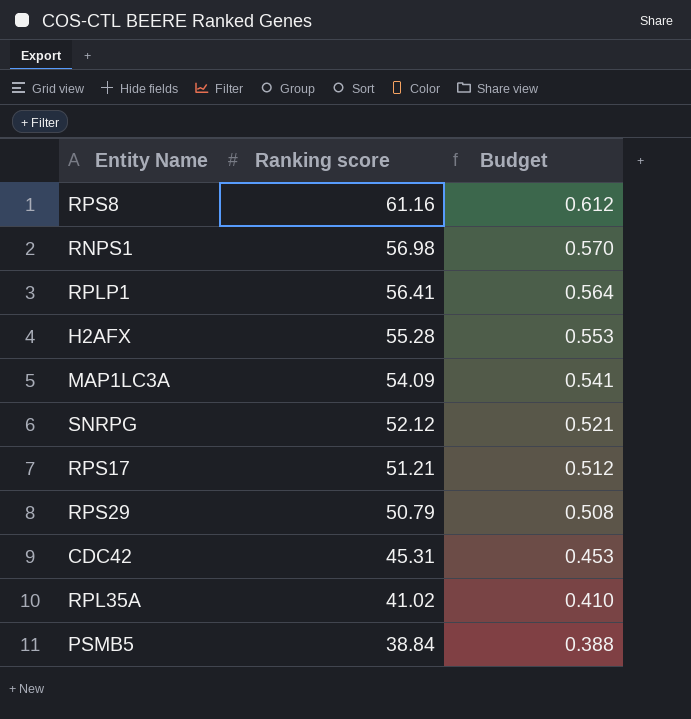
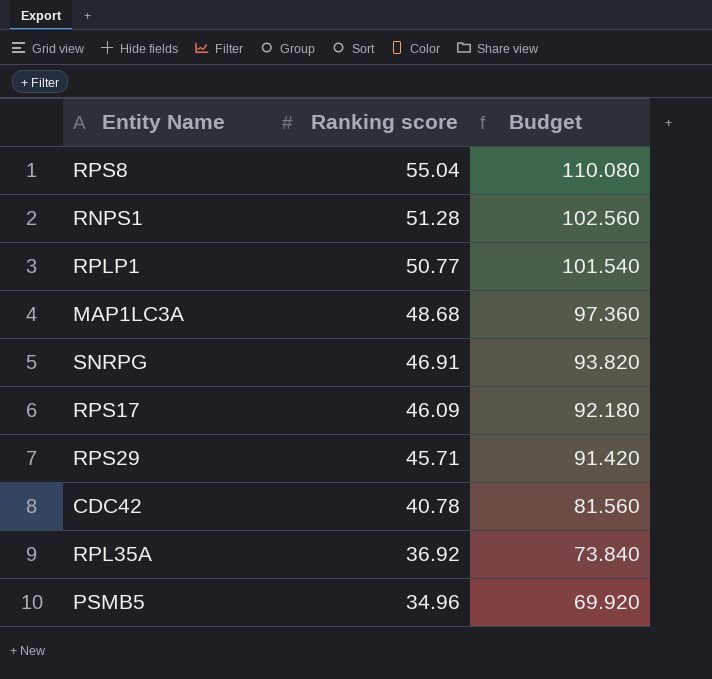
column Budget | formula: [Ranking score] * 0.01 -> [Ranking score] * 2
row H2AFX: 55.28 | 0.553 -> none
RPS8 | Ranking score: 61.16 -> 55.04
RNPS1 | Ranking score: 56.98 -> 51.28
RPLP1 | Ranking score: 56.41 -> 50.77
MAP1LC3A | Ranking score: 54.09 -> 48.68
SNRPG | Ranking score: 52.12 -> 46.91
RPS17 | Ranking score: 51.21 -> 46.09
RPS29 | Ranking score: 50.79 -> 45.71
CDC42 | Ranking score: 45.31 -> 40.78
RPL35A | Ranking score: 41.02 -> 36.92
PSMB5 | Ranking score: 38.84 -> 34.96

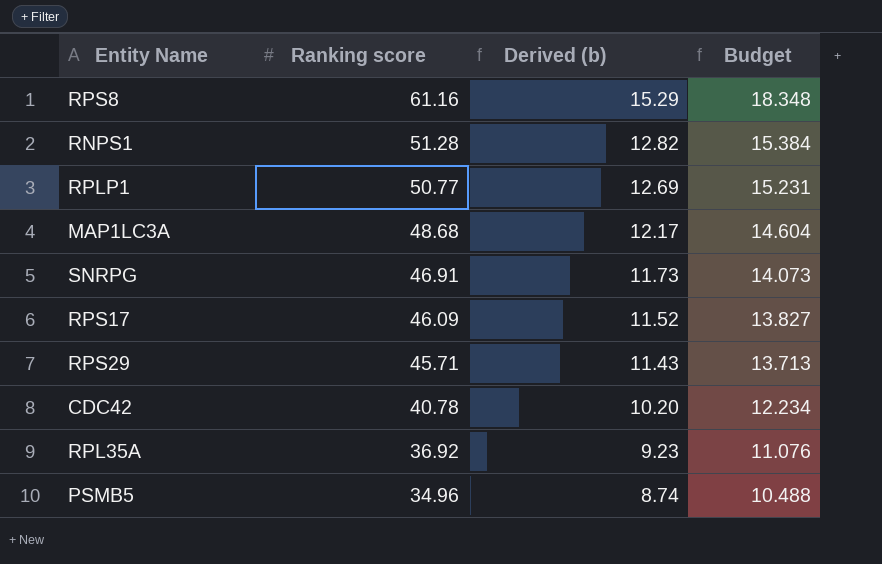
column Derived (b) | formula: none -> [Ranking score] * 0.25
column Budget | formula: [Ranking score] * 2 -> [Ranking score] * 0.3
RPS8 | Ranking score: 55.04 -> 61.16

